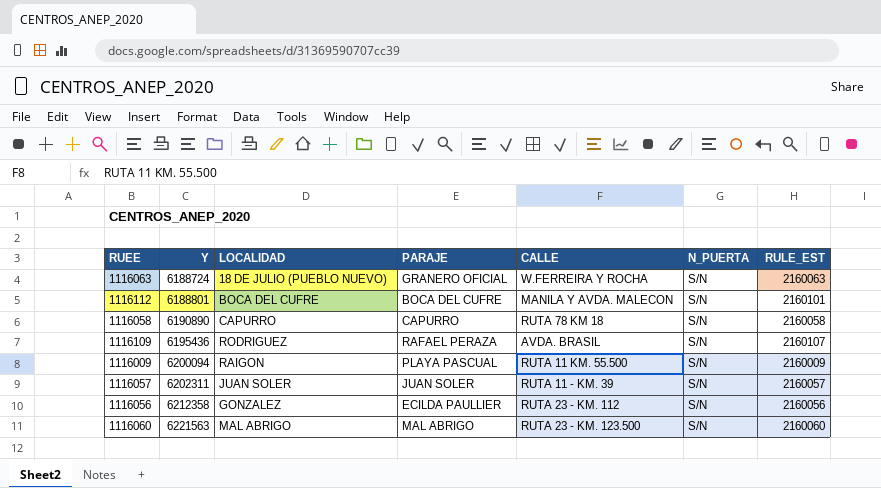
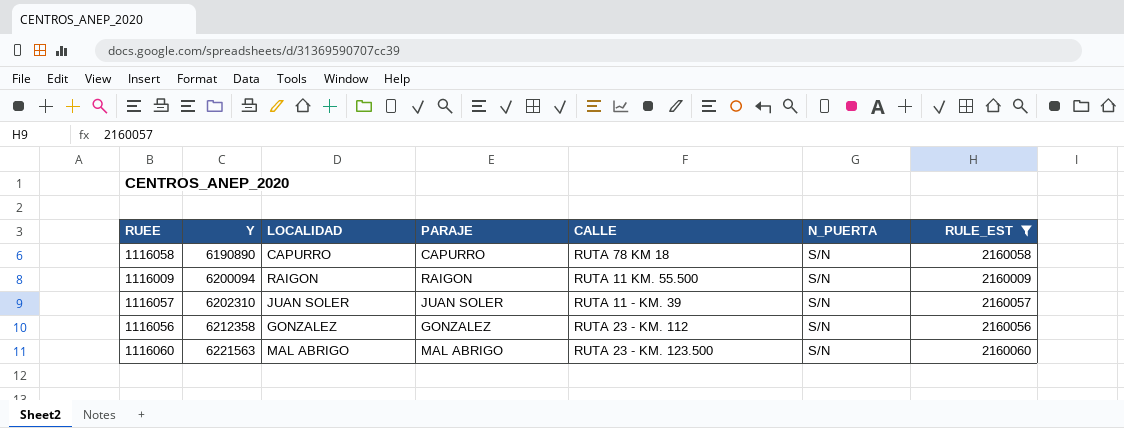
filter: none -> RULE_EST <= 2160060
1116009 | PARAJE: PLAYA PASCUAL -> RAIGON
1116057 | Y: 6202311 -> 6202310
1116056 | PARAJE: ECILDA PAULLIER -> GONZALEZ

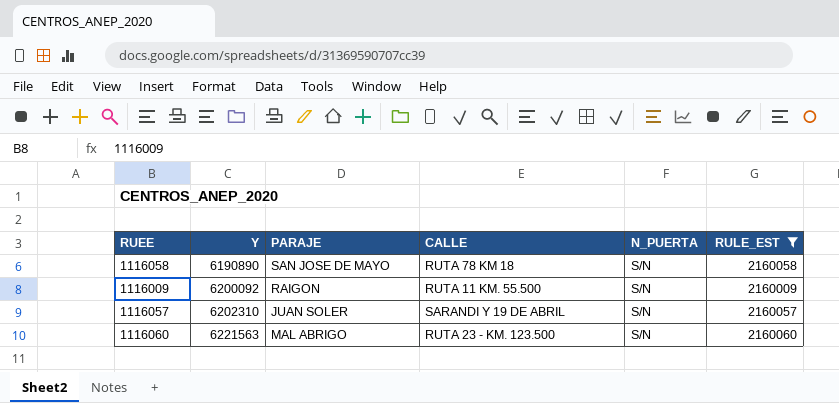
column LOCALIDAD | position: 3 -> none
row 1116056: 6212358 | GONZALEZ | GONZALEZ | RUTA 23 - KM. 112 | S/N | 2160056 -> none
1116058 | PARAJE: CAPURRO -> SAN JOSE DE MAYO
1116009 | Y: 6200094 -> 6200092
1116057 | CALLE: RUTA 11 - KM. 39 -> SARANDI Y 19 DE ABRIL

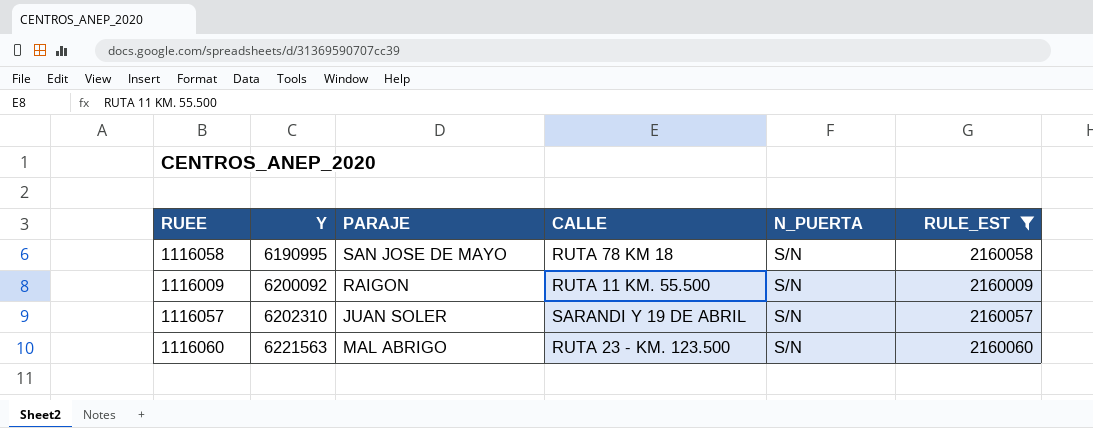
1116058 | Y: 6190890 -> 6190995

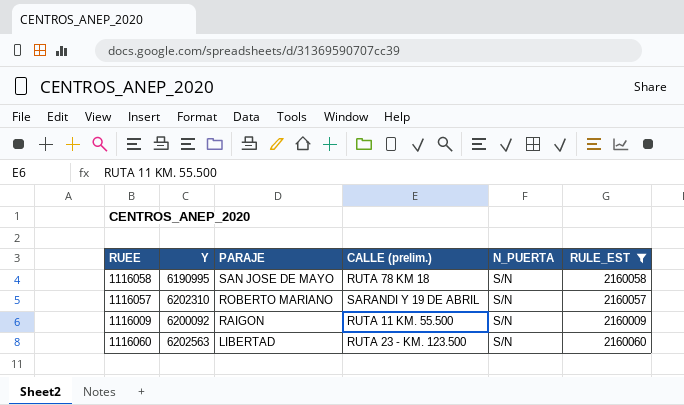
row order: Y ascending -> PARAJE descending
column name: CALLE -> CALLE (prelim.)
1116057 | PARAJE: JUAN SOLER -> ROBERTO MARIANO
1116060 | Y: 6221563 -> 6202563
1116060 | PARAJE: MAL ABRIGO -> LIBERTAD

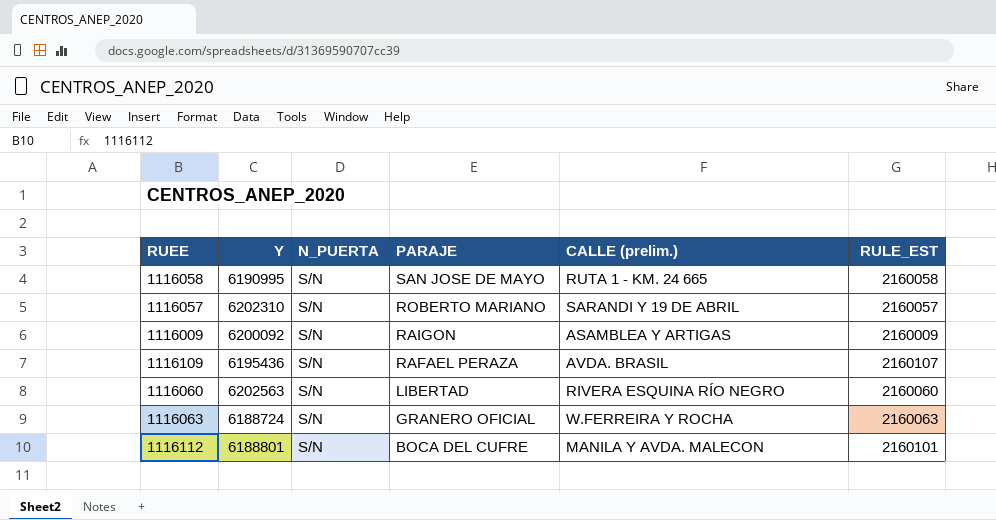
filter: RULE_EST <= 2160060 -> none
column N_PUERTA | position: 5 -> 3
1116058 | CALLE (prelim.): RUTA 78 KM 18 -> RUTA 1 - KM. 24 665
1116009 | CALLE (prelim.): RUTA 11 KM. 55.500 -> ASAMBLEA Y ARTIGAS
1116060 | CALLE (prelim.): RUTA 23 - KM. 123.500 -> RIVERA ESQUINA RÍO NEGRO

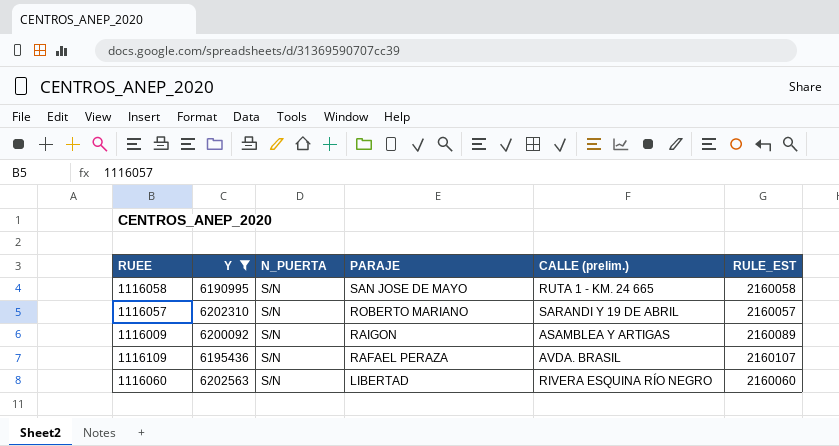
filter: none -> Y >= 6190995
1116009 | RULE_EST: 2160009 -> 2160089

